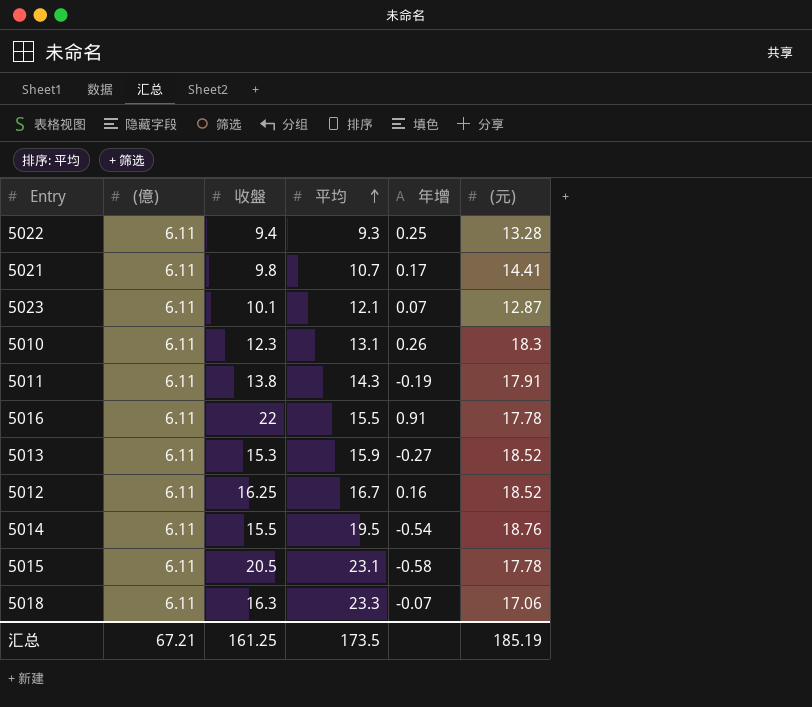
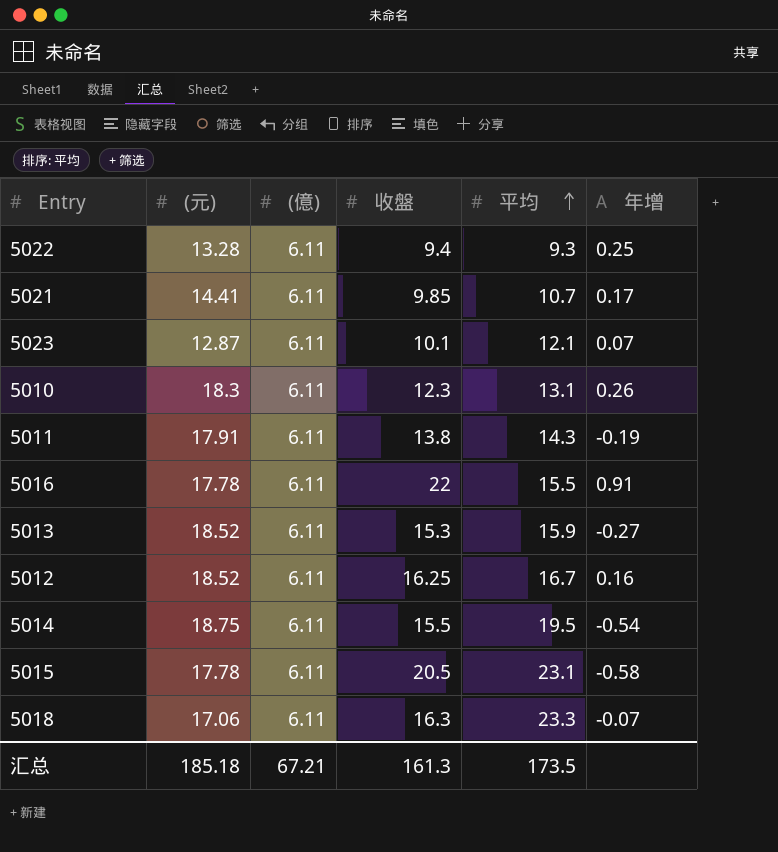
column (元) | position: 6 -> 2
5021 | 收盤: 9.8 -> 9.85
5014 | (元): 18.76 -> 18.75
汇总 | (元): 185.19 -> 185.18
汇总 | 收盤: 161.25 -> 161.3

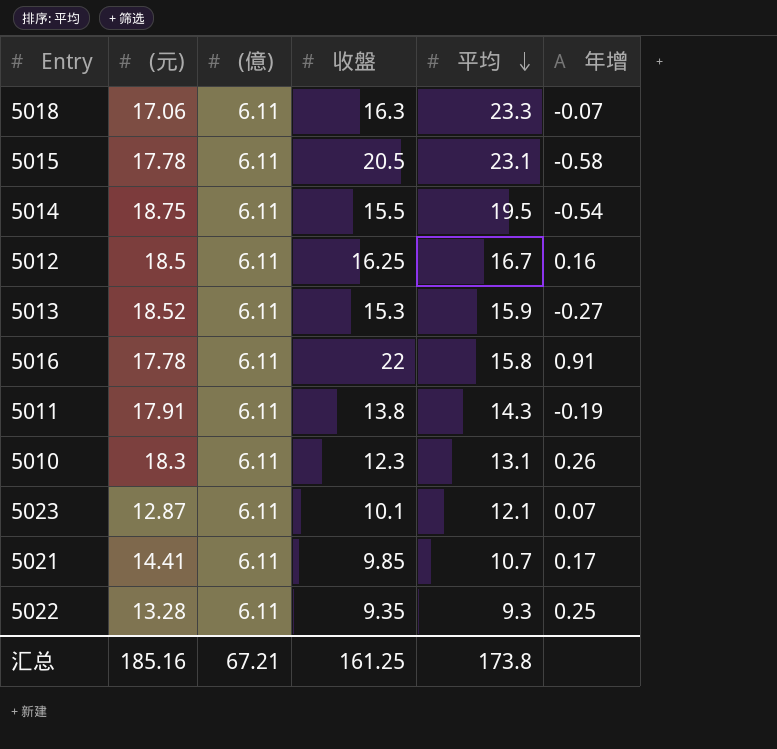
row order: 平均 ascending -> 平均 descending
5012 | (元): 18.52 -> 18.5
5016 | 平均: 15.5 -> 15.8
5022 | 收盤: 9.4 -> 9.35
汇总 | (元): 185.18 -> 185.16
汇总 | 收盤: 161.3 -> 161.25
汇总 | 平均: 173.5 -> 173.8

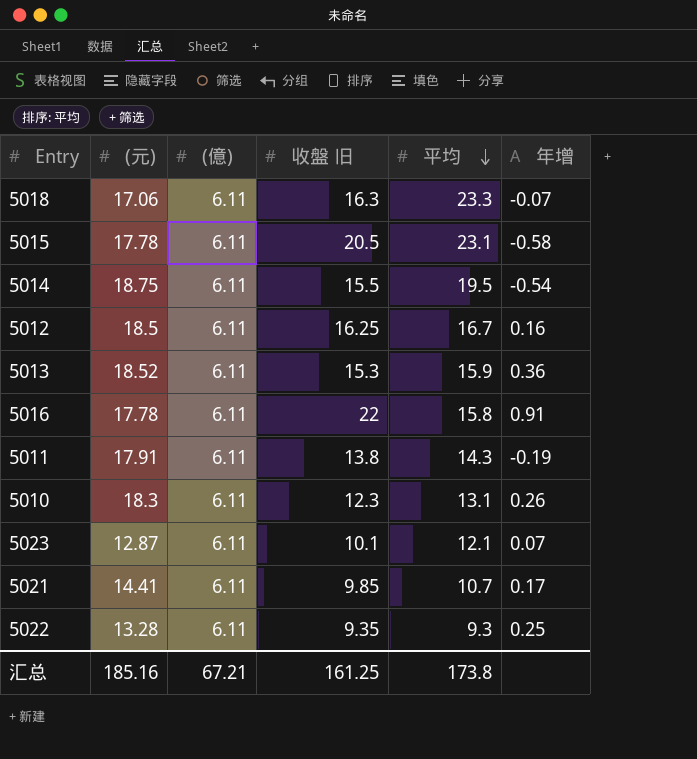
column name: 收盤 -> 收盤 旧
5013 | 年增: -0.27 -> 0.36

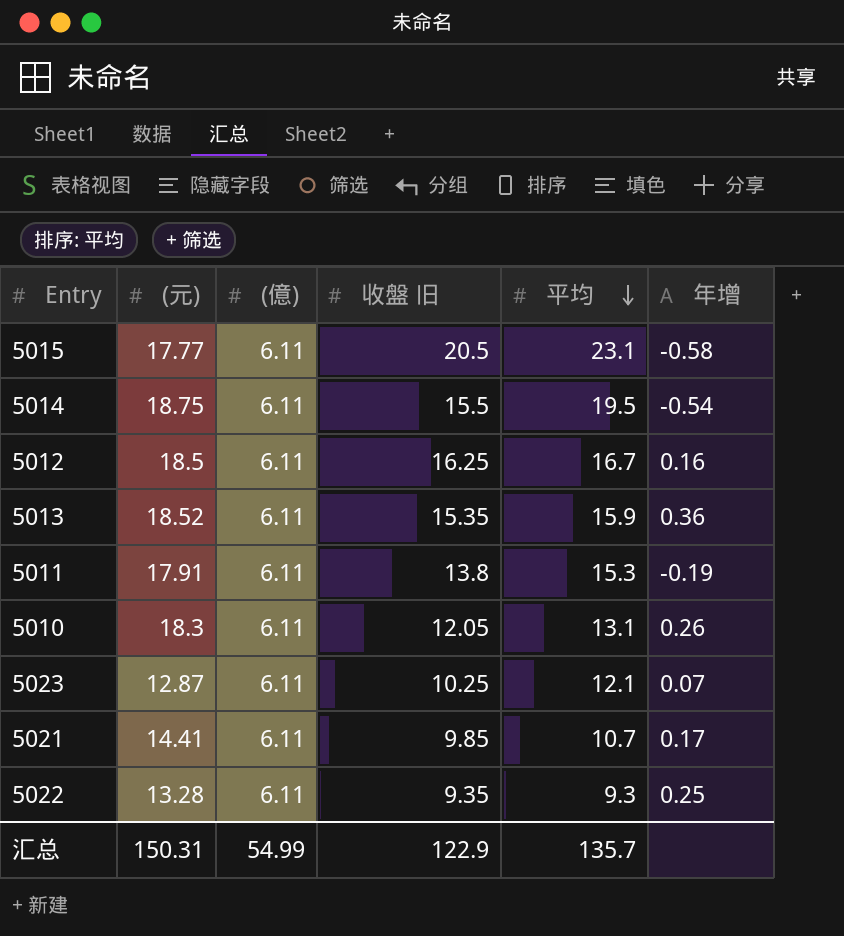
row 5018: 17.06 | 6.11 | 16.3 | 23.3 | -0.07 -> none
row 5016: 17.78 | 6.11 | 22 | 15.8 | 0.91 -> none
5015 | (元): 17.78 -> 17.77
5013 | 收盤 旧: 15.3 -> 15.35
5011 | 平均: 14.3 -> 15.3
5010 | 收盤 旧: 12.3 -> 12.05
5023 | 收盤 旧: 10.1 -> 10.25
汇总 | (元): 185.16 -> 150.31
汇总 | (億): 67.21 -> 54.99
汇总 | 收盤 旧: 161.25 -> 122.9
汇总 | 平均: 173.8 -> 135.7

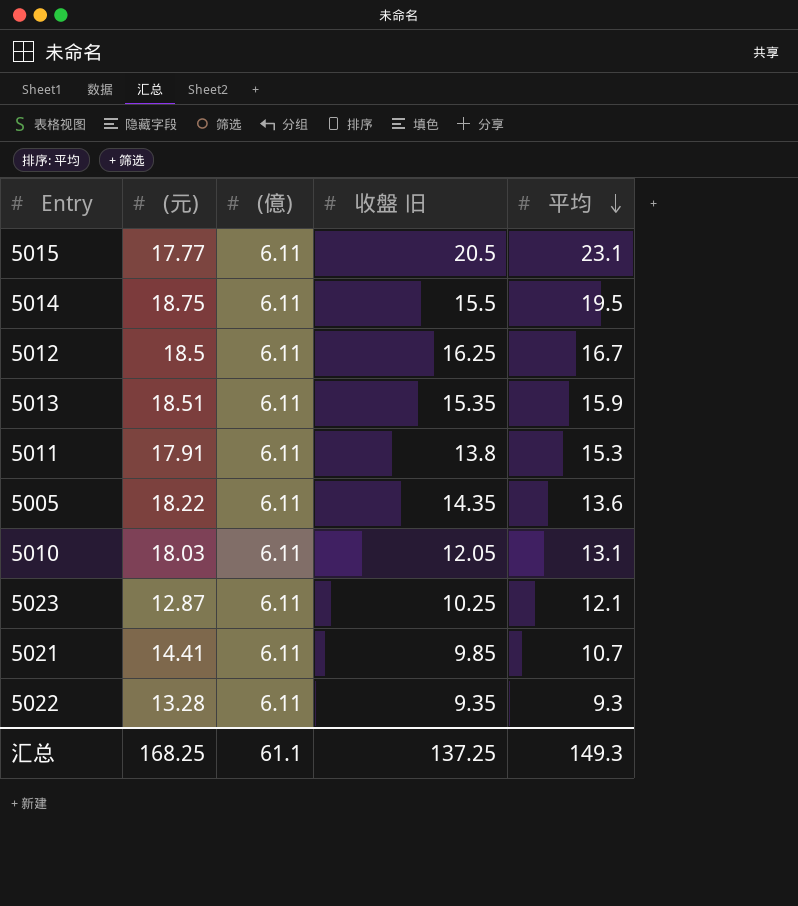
column 年增 | position: 6 -> none
5013 | (元): 18.52 -> 18.51
row 5005: none -> 18.22 | 6.11 | 14.35 | 13.6
5010 | (元): 18.3 -> 18.03
汇总 | (元): 150.31 -> 168.25
汇总 | (億): 54.99 -> 61.1
汇总 | 收盤 旧: 122.9 -> 137.25
汇总 | 平均: 135.7 -> 149.3

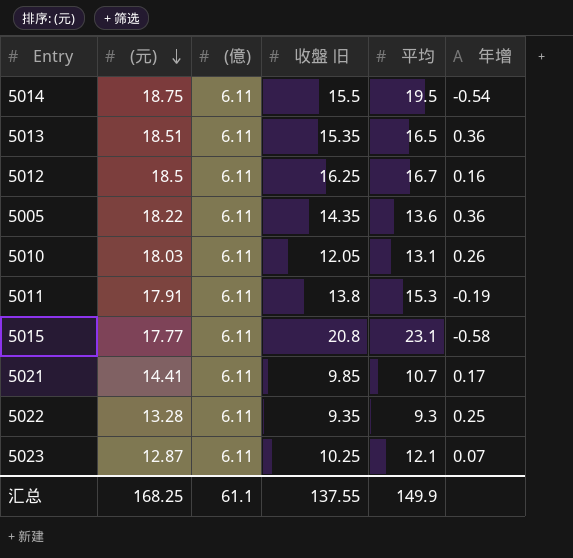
row order: 平均 descending -> (元) descending
column 年增 | position: none -> 6
5013 | 平均: 15.9 -> 16.5
5015 | 收盤 旧: 20.5 -> 20.8
汇总 | 收盤 旧: 137.25 -> 137.55
汇总 | 平均: 149.3 -> 149.9

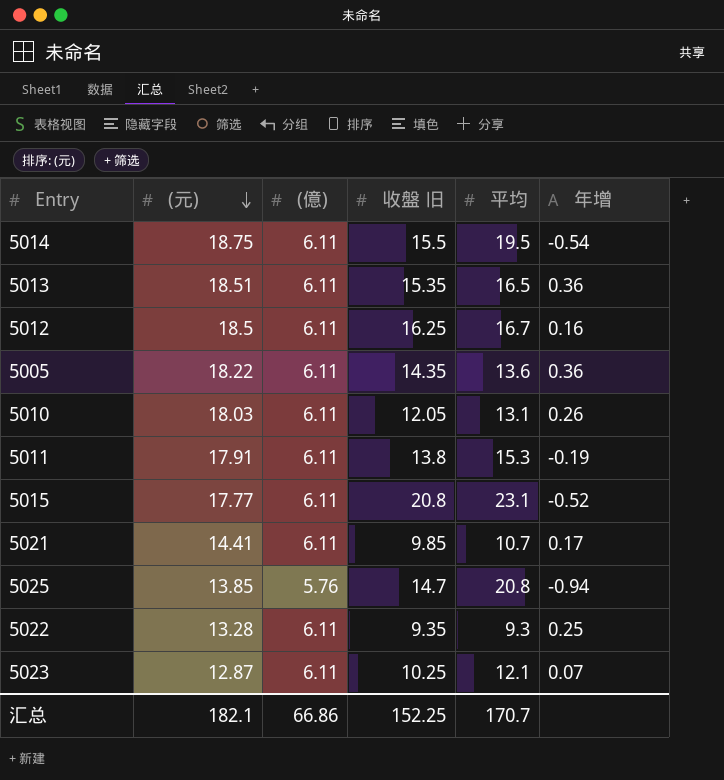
5015 | 年增: -0.58 -> -0.52
row 5025: none -> 13.85 | 5.76 | 14.7 | 20.8 | -0.94
汇总 | (元): 168.25 -> 182.1
汇总 | (億): 61.1 -> 66.86
汇总 | 收盤 旧: 137.55 -> 152.25
汇总 | 平均: 149.9 -> 170.7

